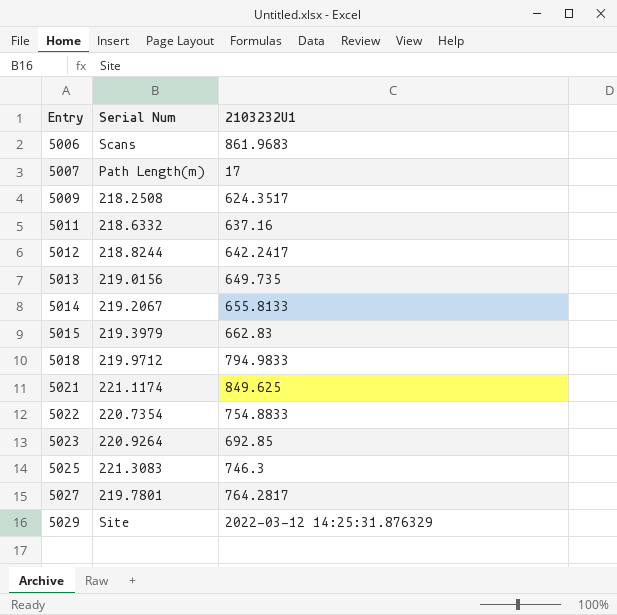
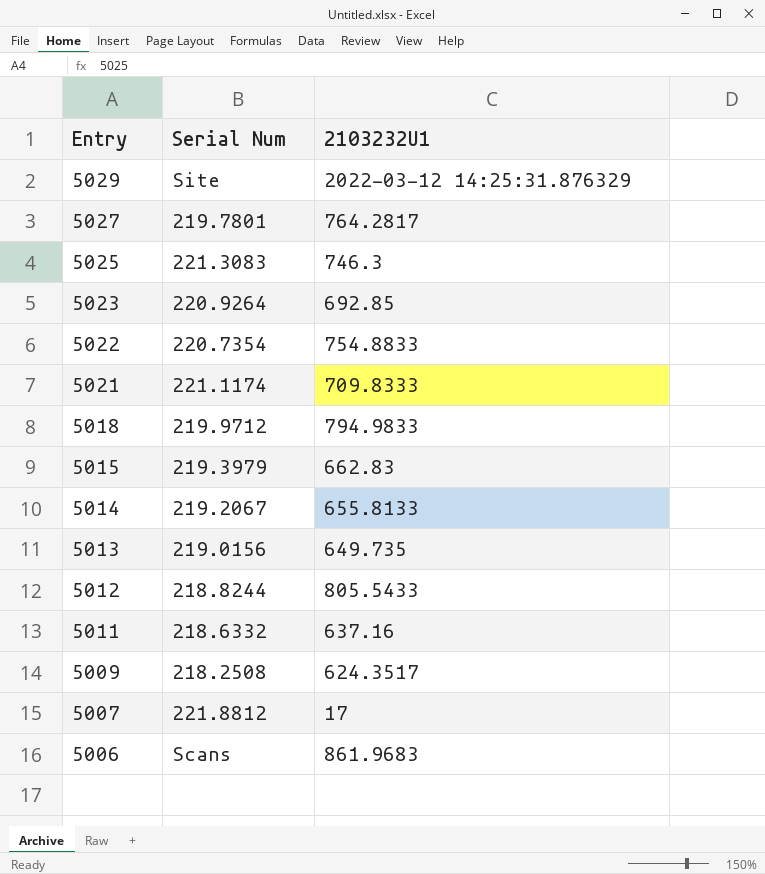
row order: Entry ascending -> Entry descending
5021 | 2103232U1: 849.625 -> 709.8333
5012 | 2103232U1: 642.2417 -> 805.5433
5007 | Serial Num: Path Length(m) -> 221.8812

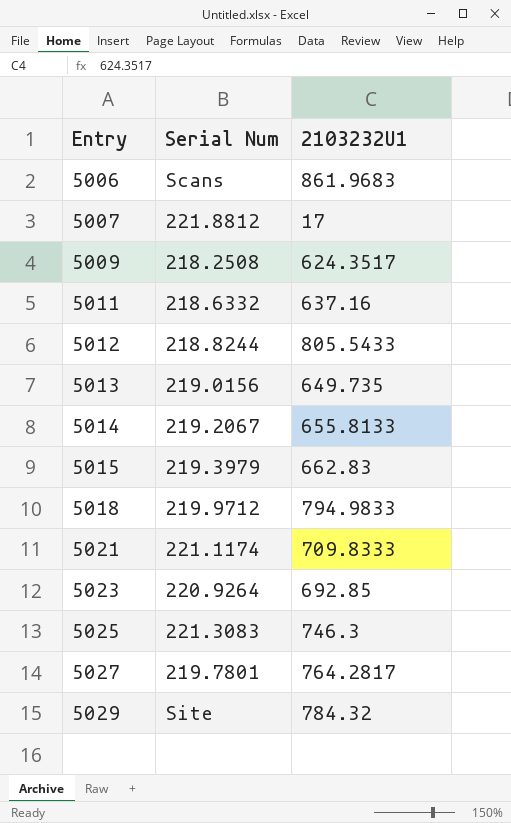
row order: Entry descending -> Entry ascending
row 5022: 220.7354 | 754.8833 -> none
5029 | 2103232U1: 2022-03-12 14:25:31.876329 -> 784.32

